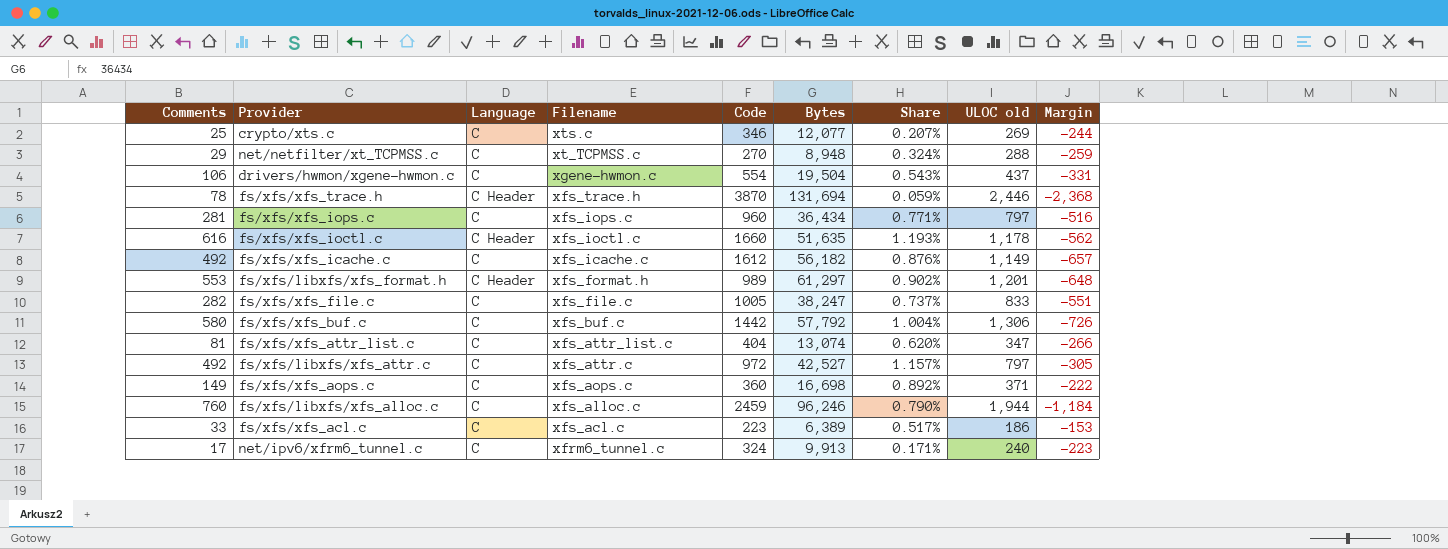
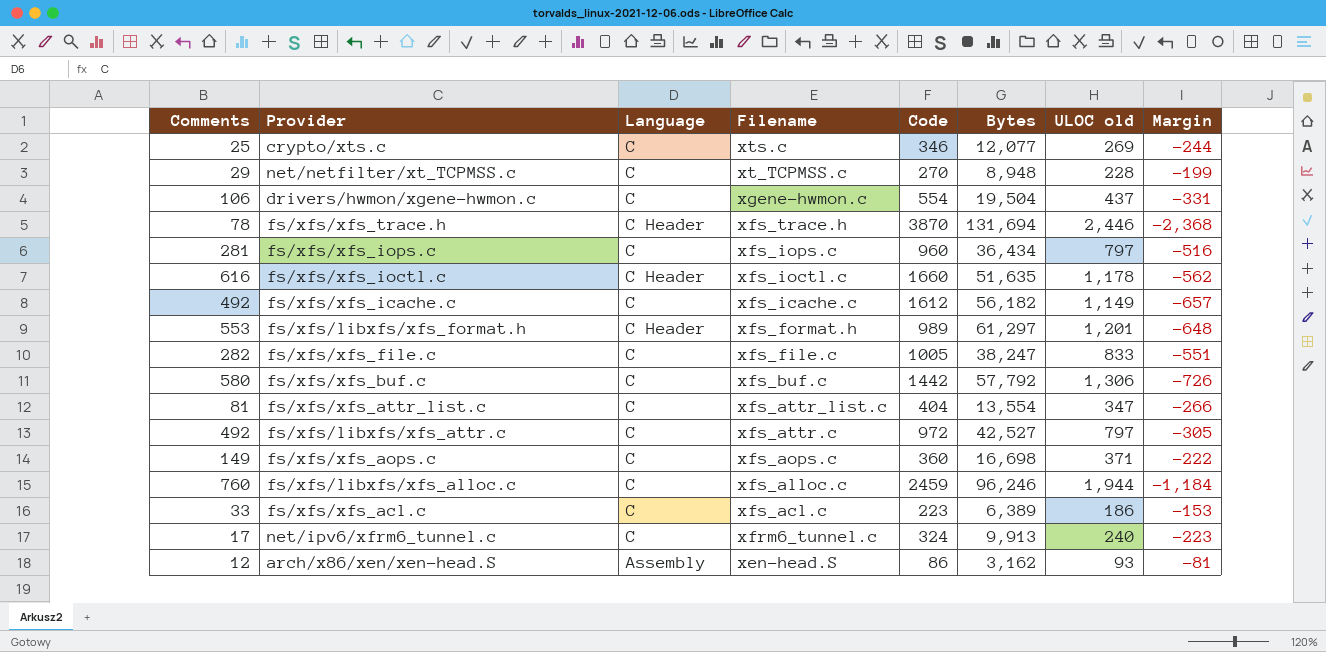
column Share | formula: [Comments] / [Bytes] -> none
net/netfilter/xt_TCPMSS.c | ULOC old: 288 -> 228
net/netfilter/xt_TCPMSS.c | Margin: -259 -> -199
fs/xfs/xfs_attr_list.c | Bytes: 13,074 -> 13,554
row arch/x86/xen/xen-head.S: none -> 12 | Assembly | xen-head.S | 86 | 3,162 | 93 | -81

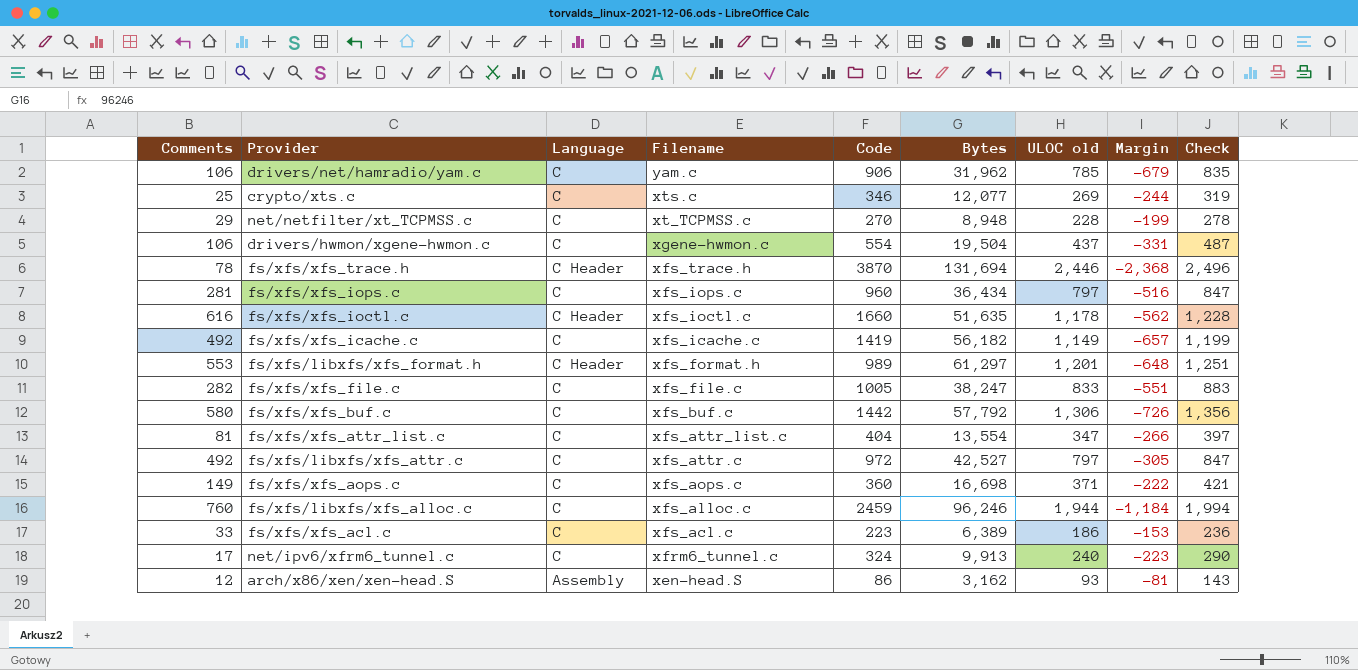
column Check | formula: none -> [ULOC old] + 50
row drivers/net/hamradio/yam.c: none -> 106 | C | yam.c | 906 | 31,962 | 785 | -679 | 835
fs/xfs/xfs_icache.c | Code: 1612 -> 1419

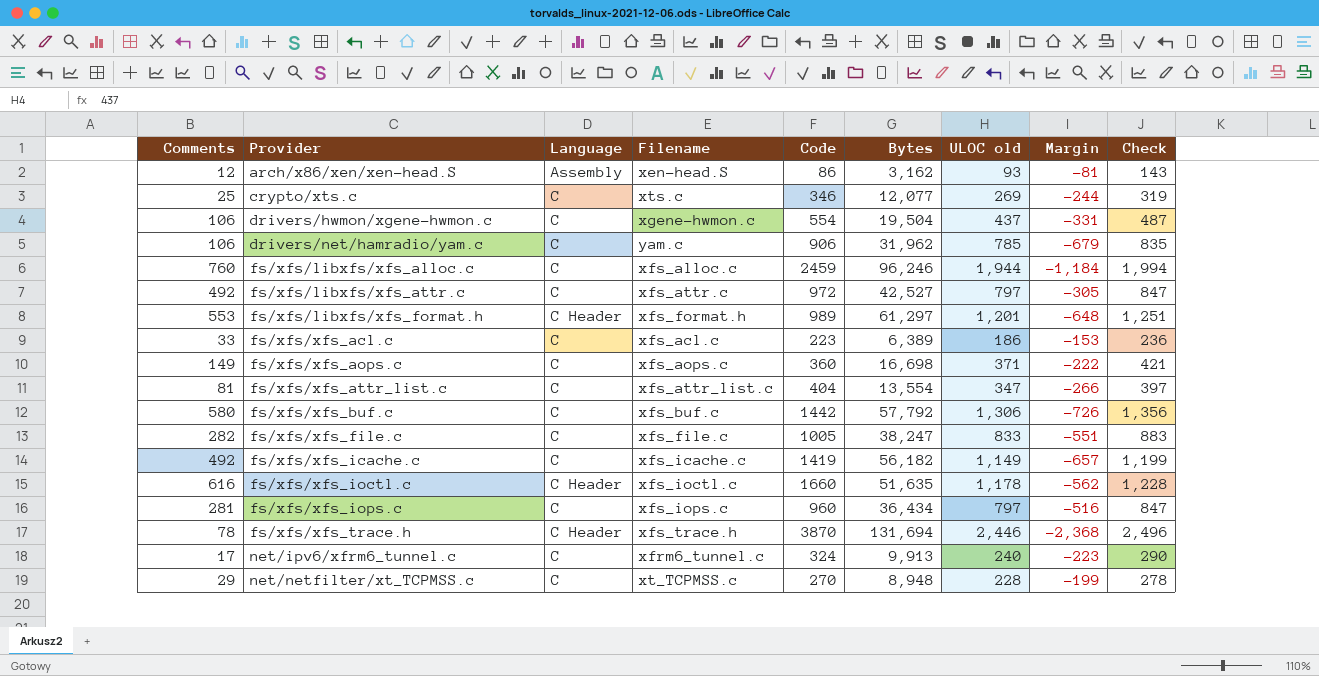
row order: Filename descending -> Provider ascending

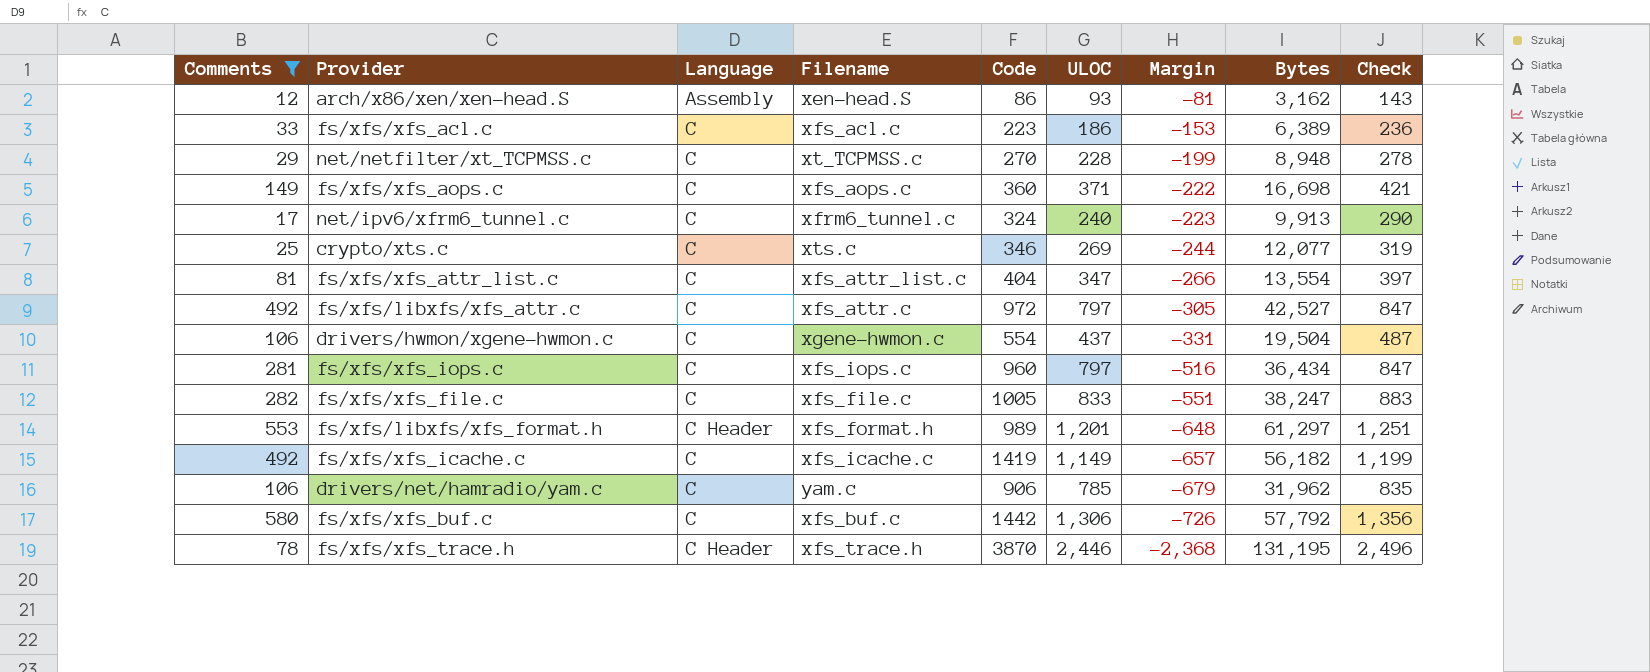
filter: none -> Comments <= 580
row order: Provider ascending -> Margin descending
column name: ULOC old -> ULOC
column Bytes | position: 6 -> 8
fs/xfs/xfs_trace.h | Bytes: 131,694 -> 131,195

